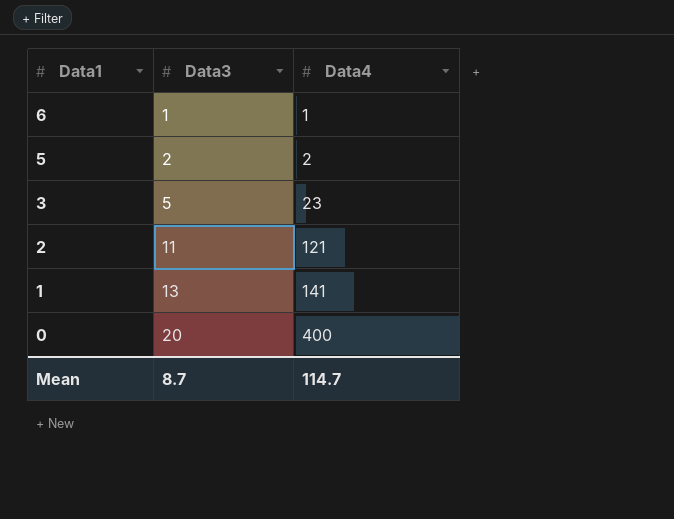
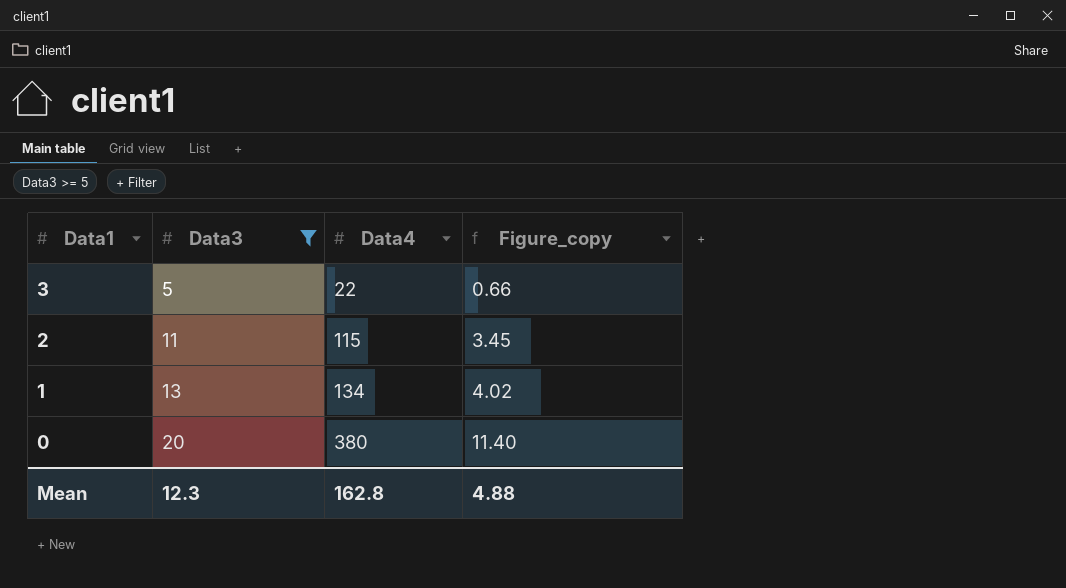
filter: none -> Data3 >= 5
column Figure_copy | formula: none -> [Data4] * 0.03
3 | Data4: 23 -> 22
2 | Data4: 121 -> 115
1 | Data4: 141 -> 134
0 | Data4: 400 -> 380
Mean | Data3: 8.7 -> 12.3
Mean | Data4: 114.7 -> 162.8

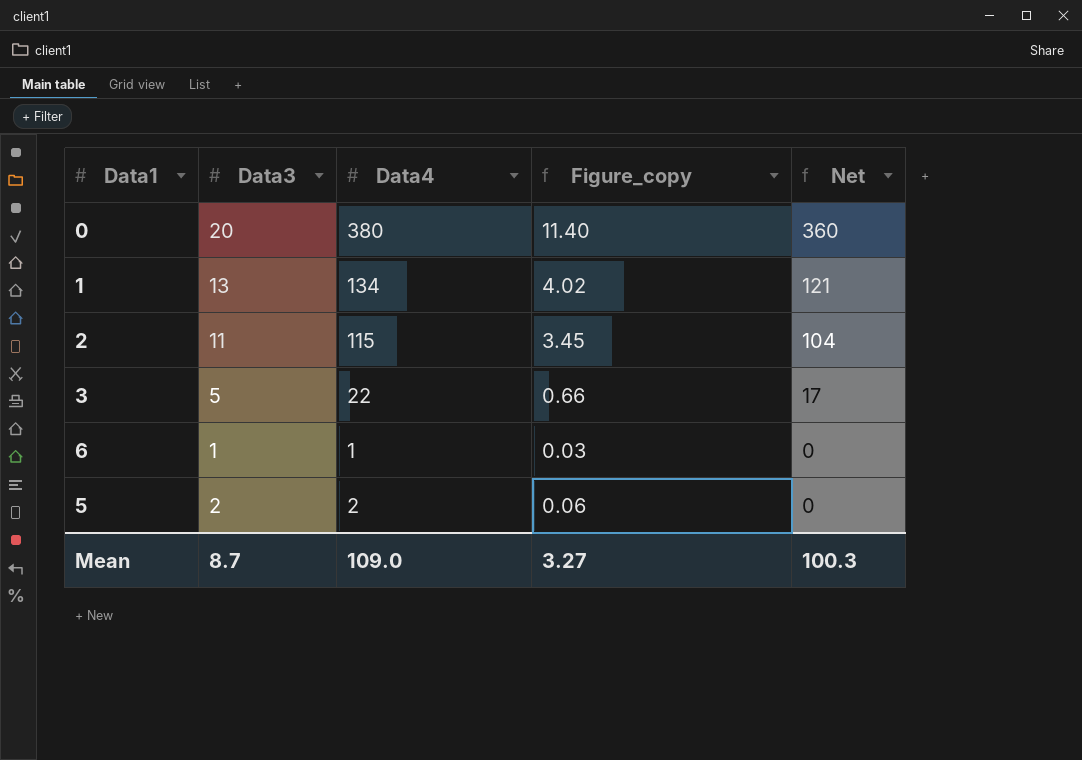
filter: Data3 >= 5 -> none
row order: Data1 descending -> Net descending
column Net | formula: none -> [Data4] - [Data3]
Mean | Data3: 12.3 -> 8.7
Mean | Data4: 162.8 -> 109.0
Mean | Figure_copy: 4.88 -> 3.27

